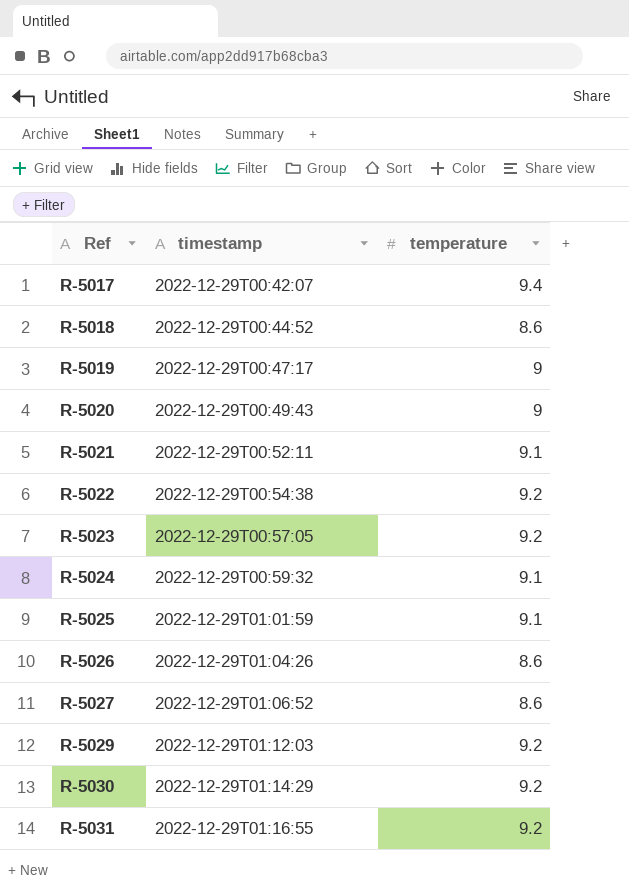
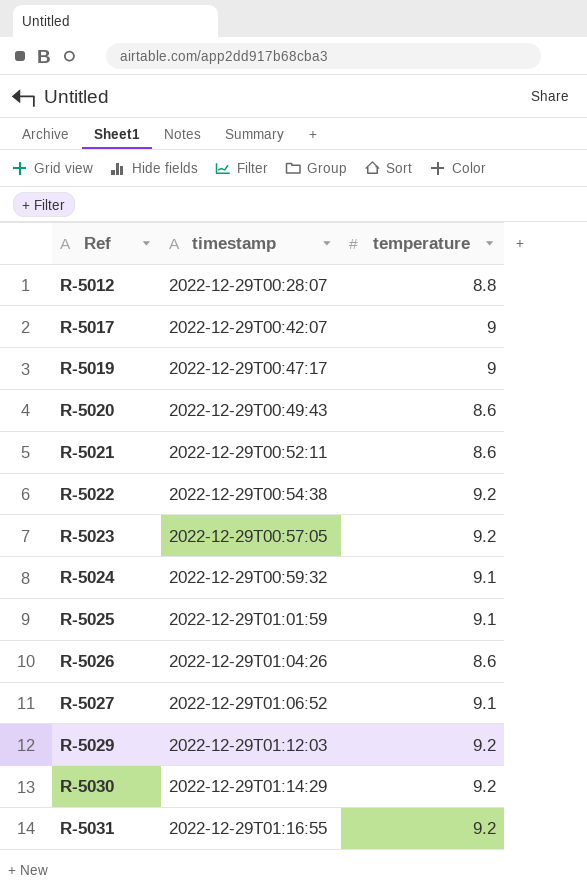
row R-5018: 2022-12-29T00:44:52 | 8.6 -> none
row R-5012: none -> 2022-12-29T00:28:07 | 8.8
R-5017 | temperature: 9.4 -> 9
R-5020 | temperature: 9 -> 8.6
R-5021 | temperature: 9.1 -> 8.6
R-5027 | temperature: 8.6 -> 9.1

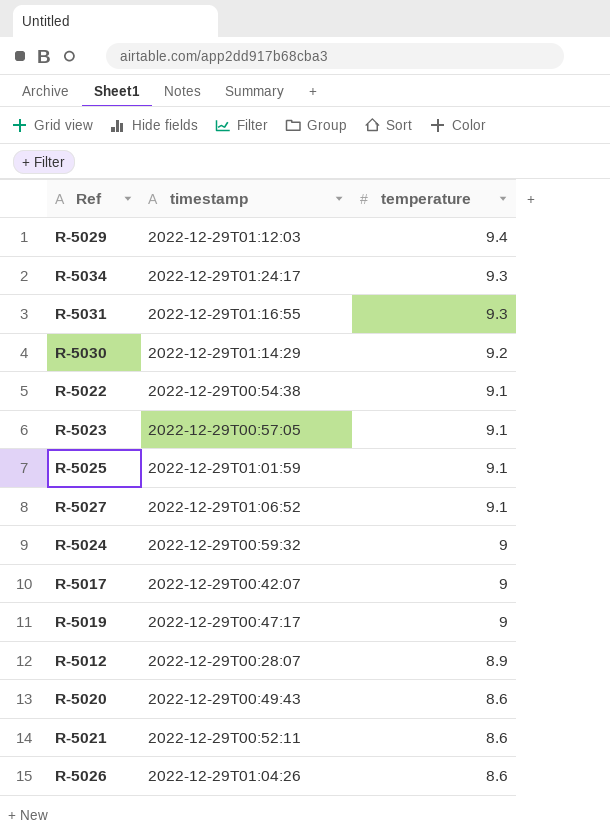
row order: Ref ascending -> temperature descending
R-5029 | temperature: 9.2 -> 9.4
row R-5034: none -> 2022-12-29T01:24:17 | 9.3
R-5031 | temperature: 9.2 -> 9.3
R-5022 | temperature: 9.2 -> 9.1
R-5023 | temperature: 9.2 -> 9.1
R-5024 | temperature: 9.1 -> 9
R-5012 | temperature: 8.8 -> 8.9

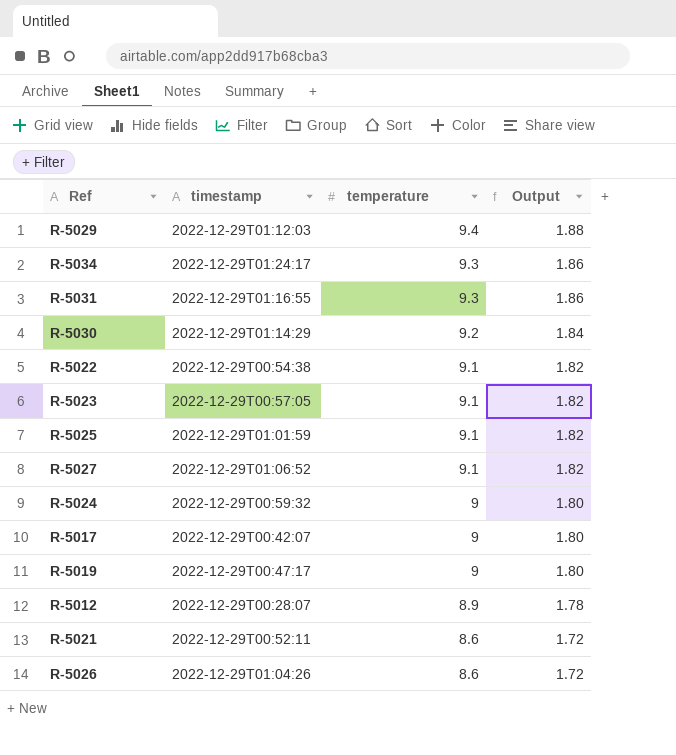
column Output | formula: none -> [temperature] * 0.2
row R-5020: 2022-12-29T00:49:43 | 8.6 -> none

